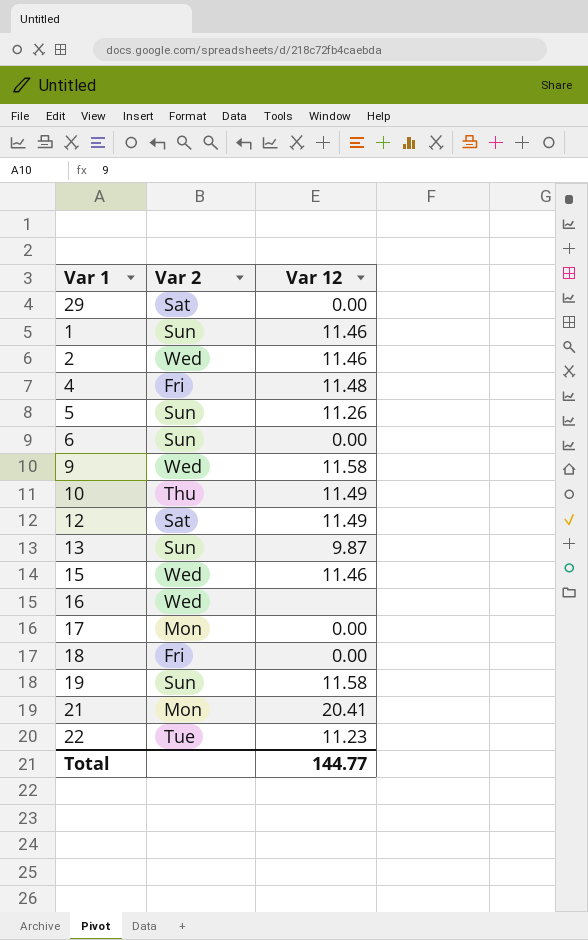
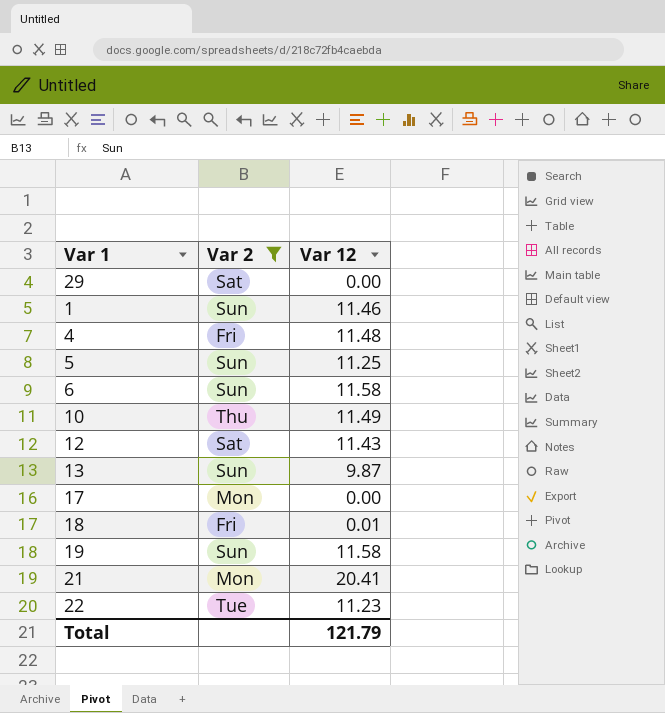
filter: none -> Var 2 != Wed
5 | Var 12: 11.26 -> 11.25
6 | Var 12: 0.00 -> 11.58
12 | Var 12: 11.49 -> 11.43
18 | Var 12: 0.00 -> 0.01
Total | Var 12: 144.77 -> 121.79

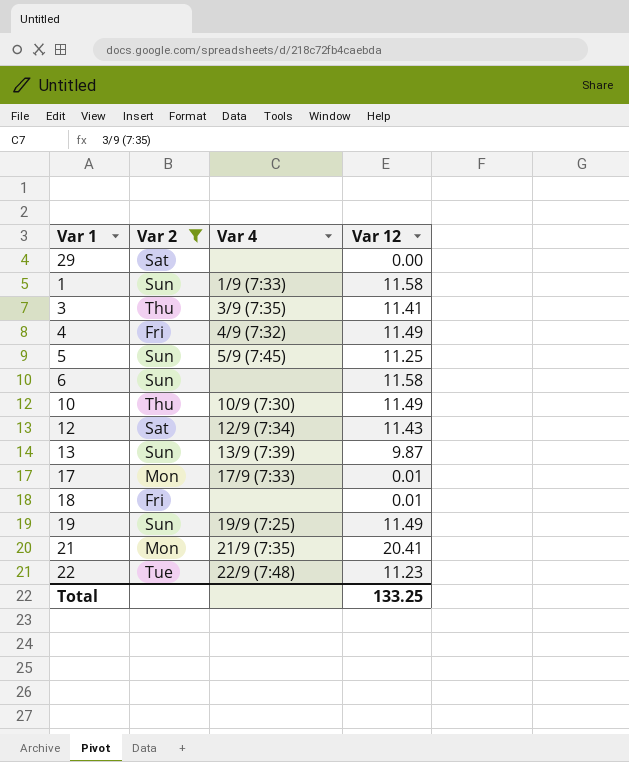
column Var 4 | position: none -> 3
1 | Var 12: 11.46 -> 11.58
row 3: none -> Thu | 3/9 (7:35) | 11.41
4 | Var 12: 11.48 -> 11.49
17 | Var 12: 0.00 -> 0.01
19 | Var 12: 11.58 -> 11.49
Total | Var 12: 121.79 -> 133.25

